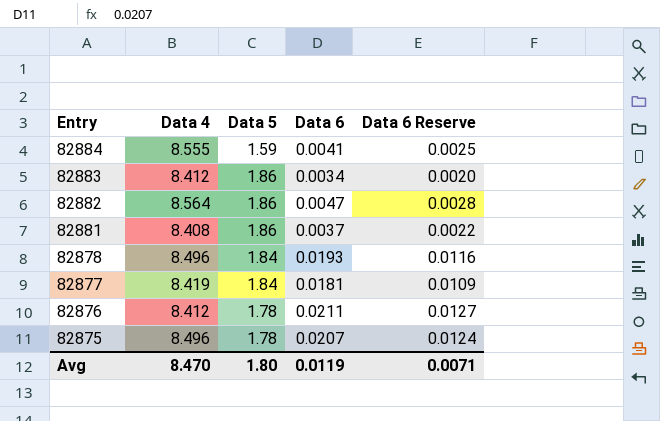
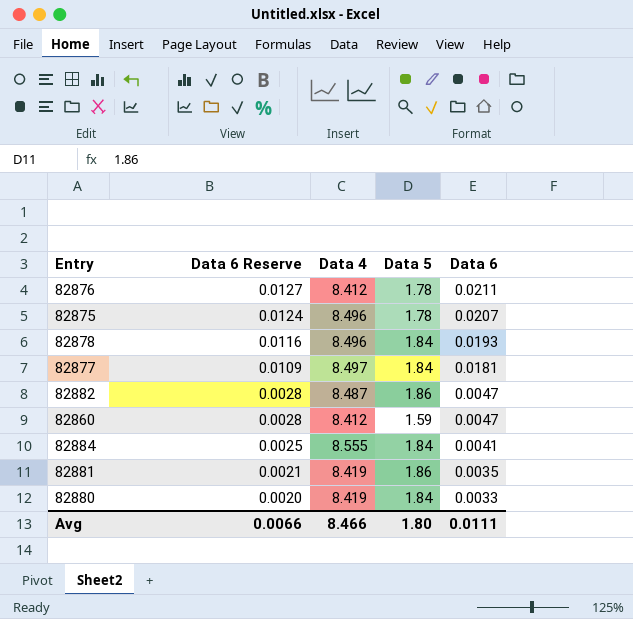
row order: Entry descending -> Data 6 Reserve descending
column Data 6 Reserve | position: 5 -> 2
row 82883: 8.412 | 1.86 | 0.0034 | 0.0020 -> none
82877 | Data 4: 8.419 -> 8.497
82882 | Data 4: 8.564 -> 8.487
row 82860: none -> 0.0028 | 8.412 | 1.59 | 0.0047
82884 | Data 5: 1.59 -> 1.84
82881 | Data 6 Reserve: 0.0022 -> 0.0021
82881 | Data 4: 8.408 -> 8.419
82881 | Data 6: 0.0037 -> 0.0035
row 82880: none -> 0.0020 | 8.419 | 1.84 | 0.0033
Avg | Data 6 Reserve: 0.0071 -> 0.0066
Avg | Data 4: 8.470 -> 8.466
Avg | Data 6: 0.0119 -> 0.0111

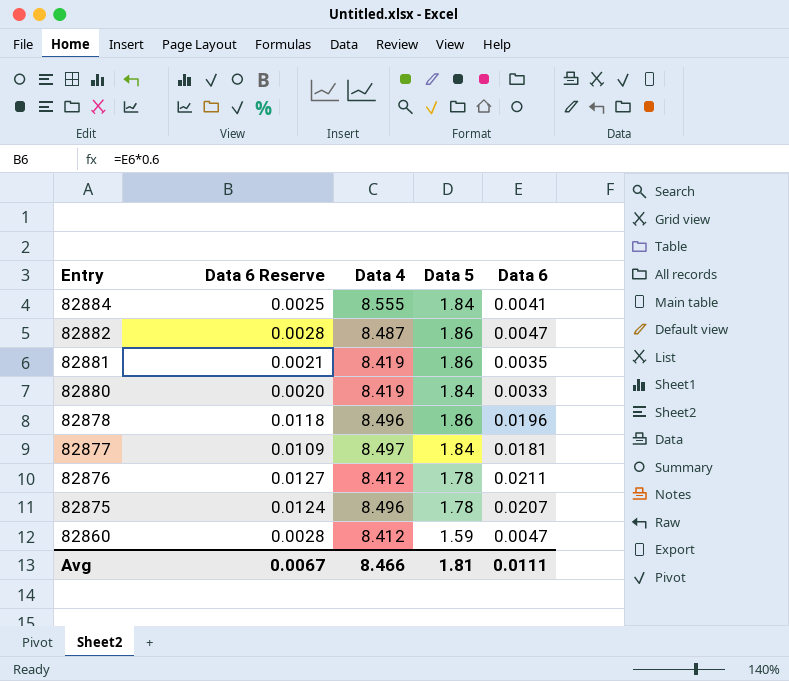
row order: Data 6 Reserve descending -> Entry descending
82878 | Data 6 Reserve: 0.0116 -> 0.0118
82878 | Data 5: 1.84 -> 1.86
82878 | Data 6: 0.0193 -> 0.0196
Avg | Data 6 Reserve: 0.0066 -> 0.0067
Avg | Data 5: 1.80 -> 1.81

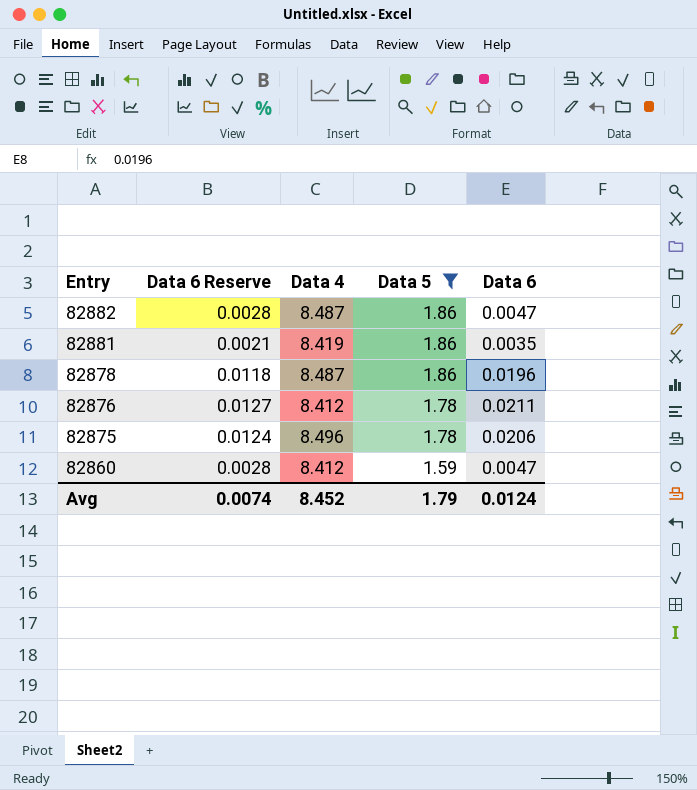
filter: none -> Data 5 != 1.84
82878 | Data 4: 8.496 -> 8.487
82875 | Data 6: 0.0207 -> 0.0206
Avg | Data 6 Reserve: 0.0067 -> 0.0074
Avg | Data 4: 8.466 -> 8.452
Avg | Data 5: 1.81 -> 1.79
Avg | Data 6: 0.0111 -> 0.0124

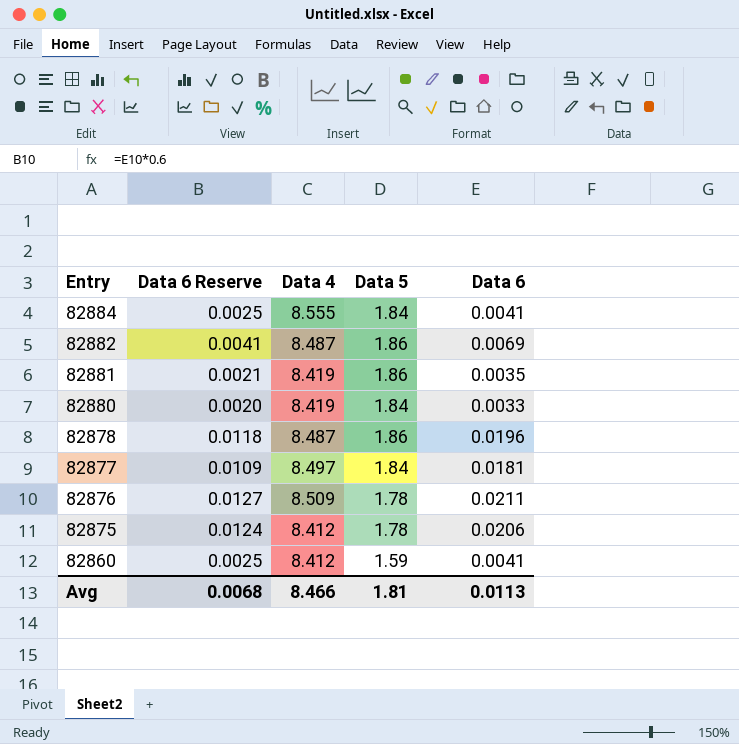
filter: Data 5 != 1.84 -> none
82882 | Data 6 Reserve: 0.0028 -> 0.0041
82882 | Data 6: 0.0047 -> 0.0069
82876 | Data 4: 8.412 -> 8.509
82875 | Data 4: 8.496 -> 8.412
82860 | Data 6 Reserve: 0.0028 -> 0.0025
82860 | Data 6: 0.0047 -> 0.0041
Avg | Data 6 Reserve: 0.0074 -> 0.0068
Avg | Data 4: 8.452 -> 8.466
Avg | Data 5: 1.79 -> 1.81
Avg | Data 6: 0.0124 -> 0.0113

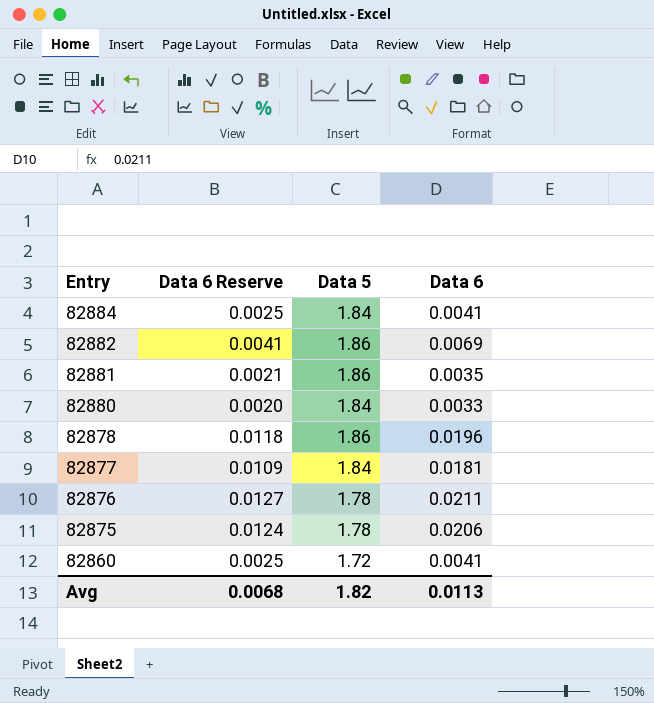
column Data 4 | position: 3 -> none
82860 | Data 5: 1.59 -> 1.72
Avg | Data 5: 1.81 -> 1.82

